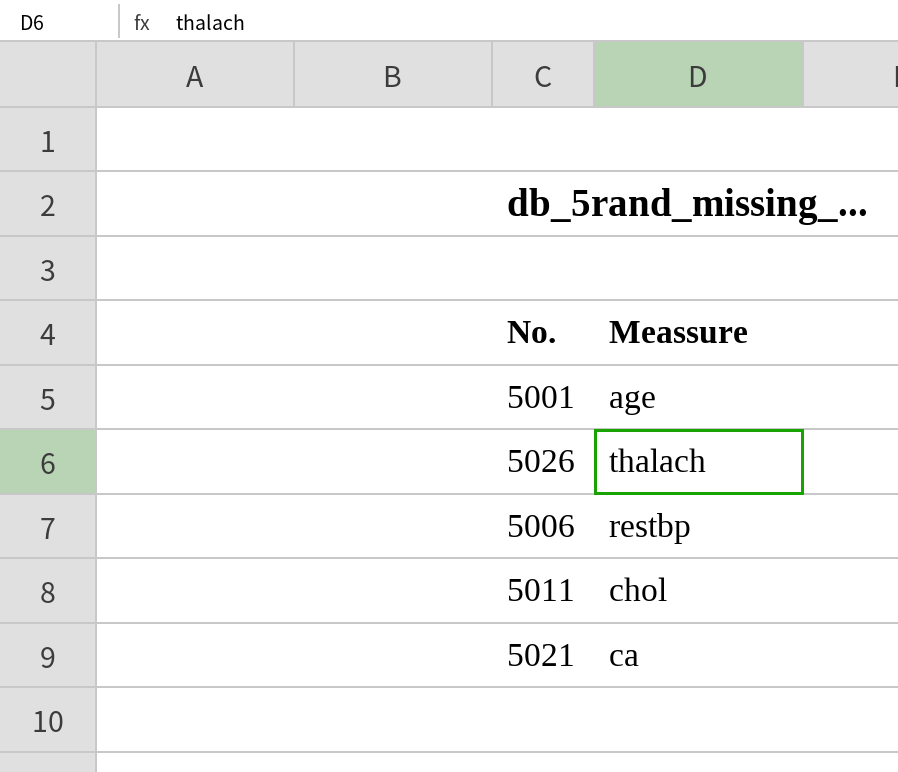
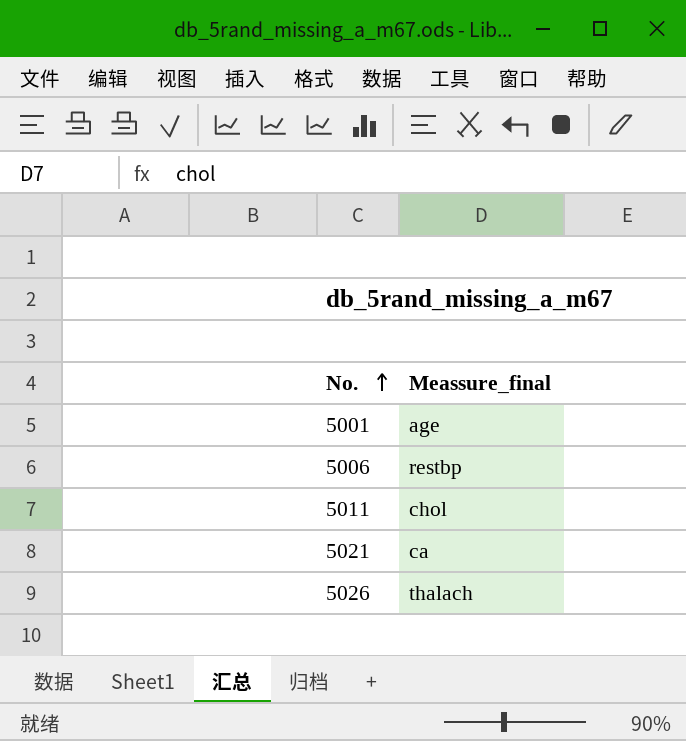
row order: none -> No. ascending
column name: Meassure -> Meassure_final

